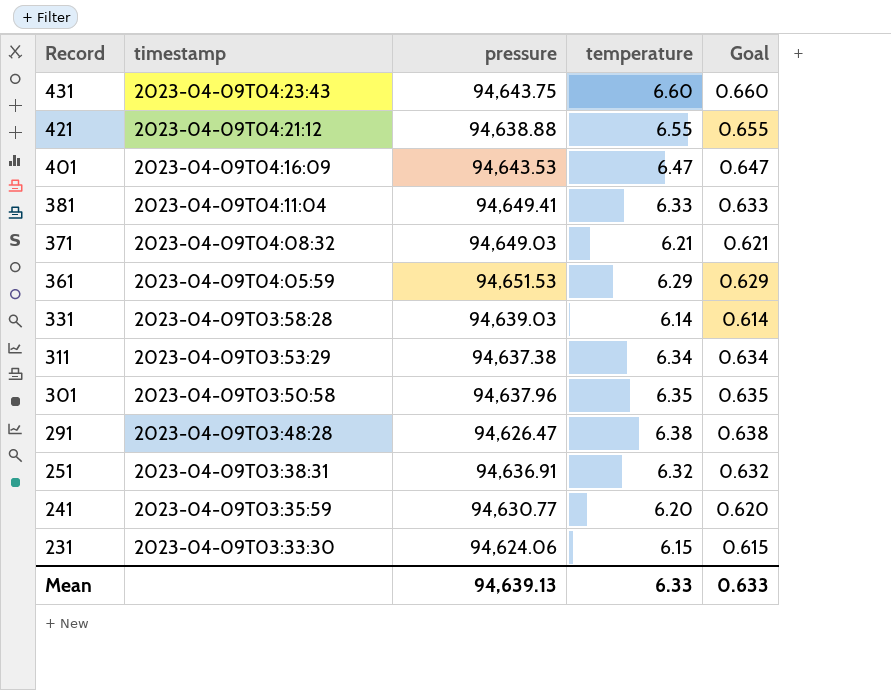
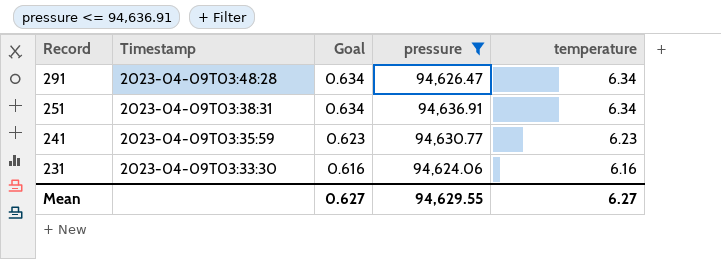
filter: none -> pressure <= 94,636.91
column name: timestamp -> Timestamp
column Goal | position: 5 -> 3
291 | Goal: 0.638 -> 0.634
291 | temperature: 6.38 -> 6.34
251 | Goal: 0.632 -> 0.634
251 | temperature: 6.32 -> 6.34
241 | Goal: 0.620 -> 0.623
241 | temperature: 6.20 -> 6.23
231 | Goal: 0.615 -> 0.616
231 | temperature: 6.15 -> 6.16
Mean | Goal: 0.633 -> 0.627
Mean | pressure: 94,639.13 -> 94,629.55
Mean | temperature: 6.33 -> 6.27

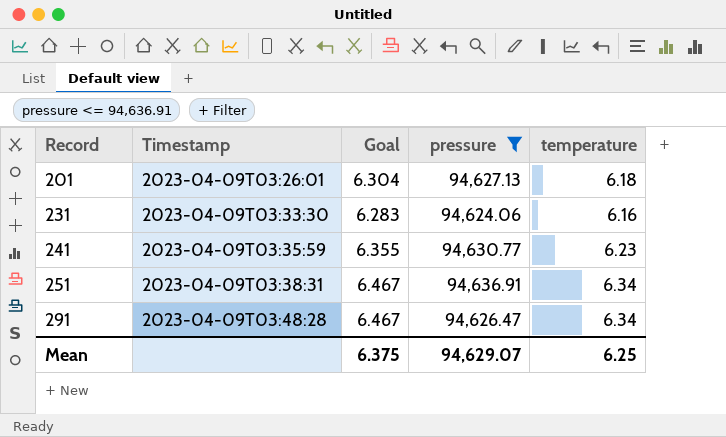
row order: Record descending -> Record ascending
column Goal | formula: [temperature] * 0.1 -> [temperature] * 1.02
row 201: none -> 2023-04-09T03:26:01 | 6.304 | 94,627.13 | 6.18
Mean | Goal: 0.627 -> 6.375
Mean | pressure: 94,629.55 -> 94,629.07
Mean | temperature: 6.27 -> 6.25

